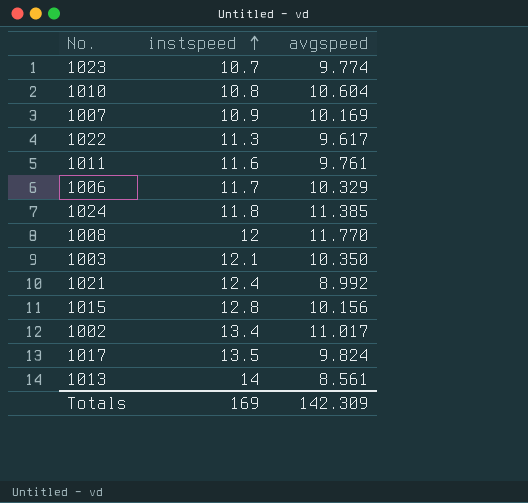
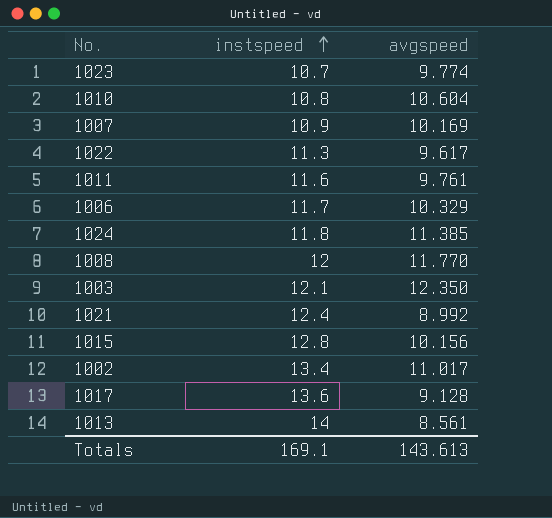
1003 | avgspeed: 10.350 -> 12.350
1017 | instspeed: 13.5 -> 13.6
1017 | avgspeed: 9.824 -> 9.128
Totals | instspeed: 169 -> 169.1
Totals | avgspeed: 142.309 -> 143.613

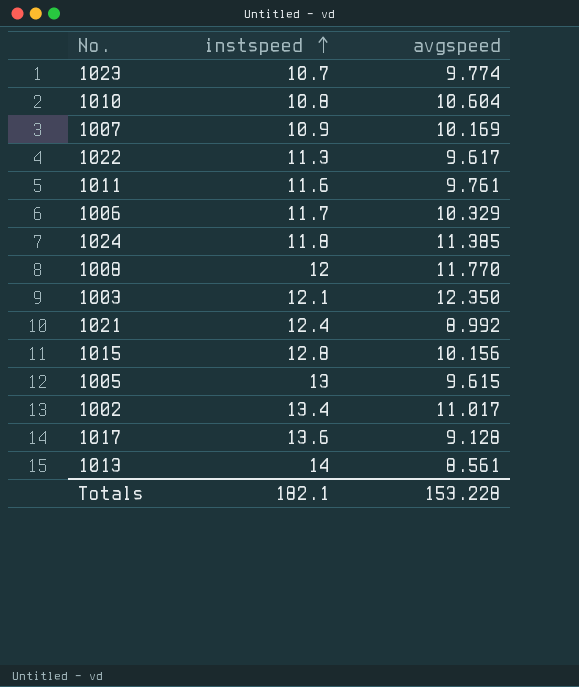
row 1005: none -> 13 | 9.615
Totals | instspeed: 169.1 -> 182.1
Totals | avgspeed: 143.613 -> 153.228

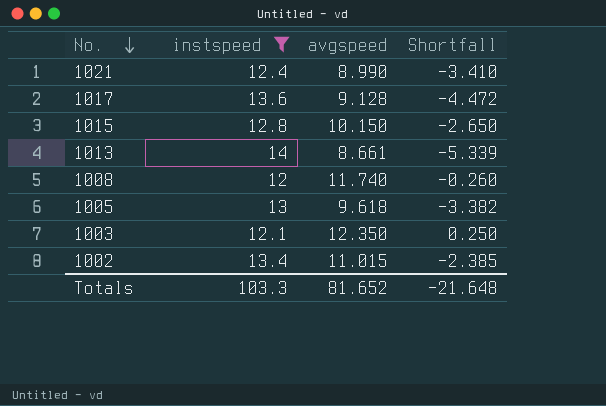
filter: none -> instspeed >= 12
row order: instspeed ascending -> No. descending
column Shortfall | formula: none -> [avgspeed] - [instspeed]
1021 | avgspeed: 8.992 -> 8.990
1015 | avgspeed: 10.156 -> 10.150
1013 | avgspeed: 8.561 -> 8.661
1008 | avgspeed: 11.770 -> 11.740
1005 | avgspeed: 9.615 -> 9.618
1002 | avgspeed: 11.017 -> 11.015
Totals | instspeed: 182.1 -> 103.3
Totals | avgspeed: 153.228 -> 81.652

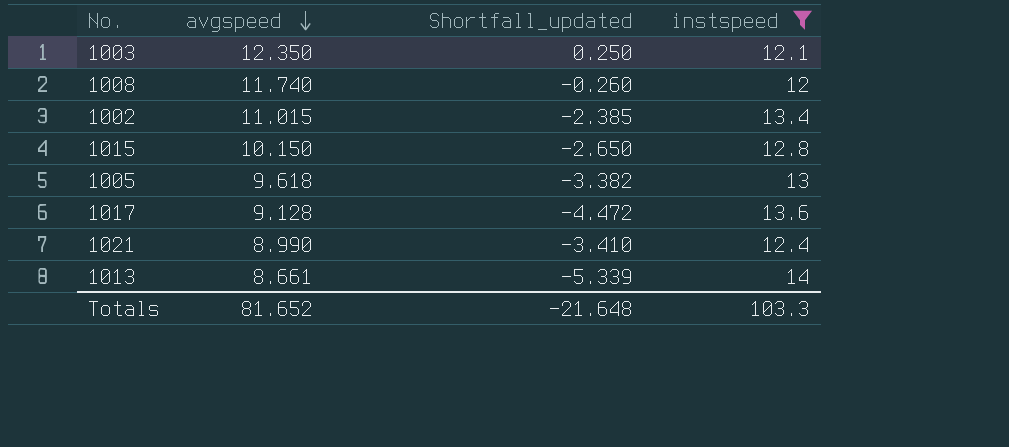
row order: No. descending -> avgspeed descending
column name: Shortfall -> Shortfall_updated
column instspeed | position: 2 -> 4

